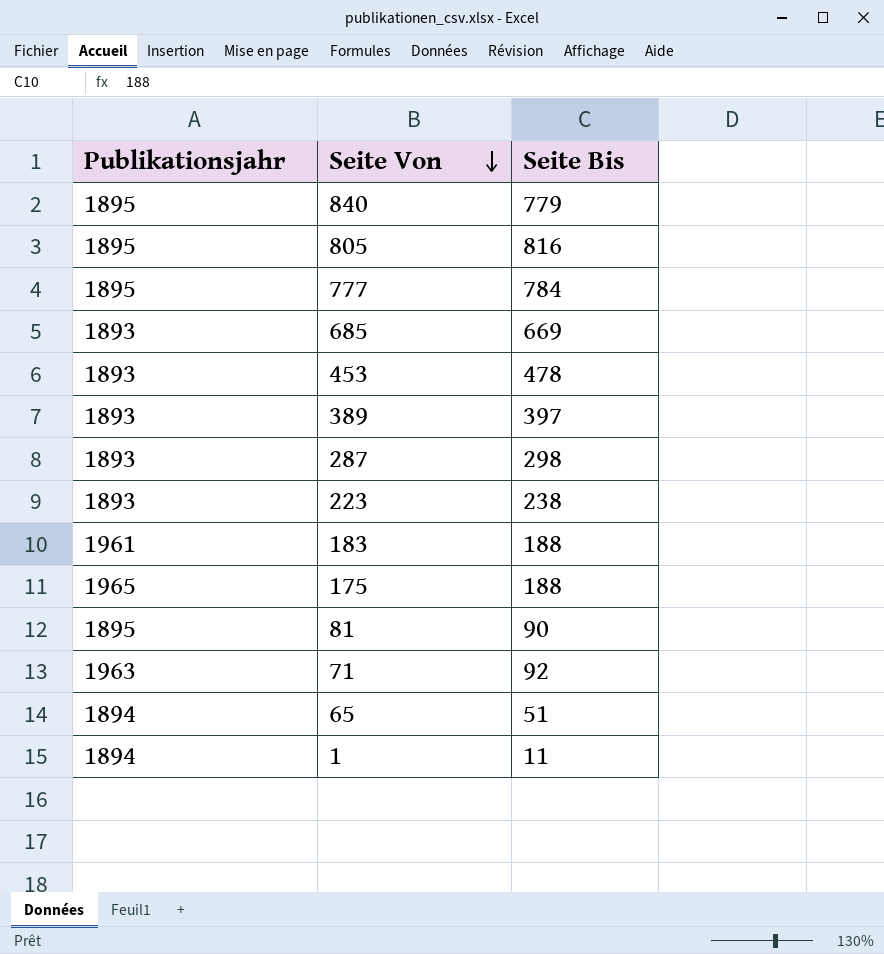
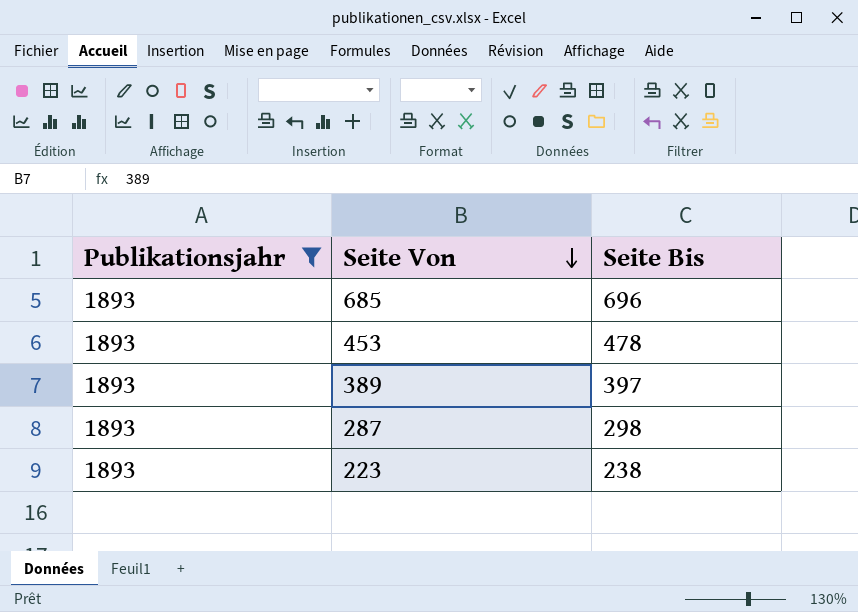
filter: none -> Publikationsjahr = 1893
685 | Seite Bis: 669 -> 696

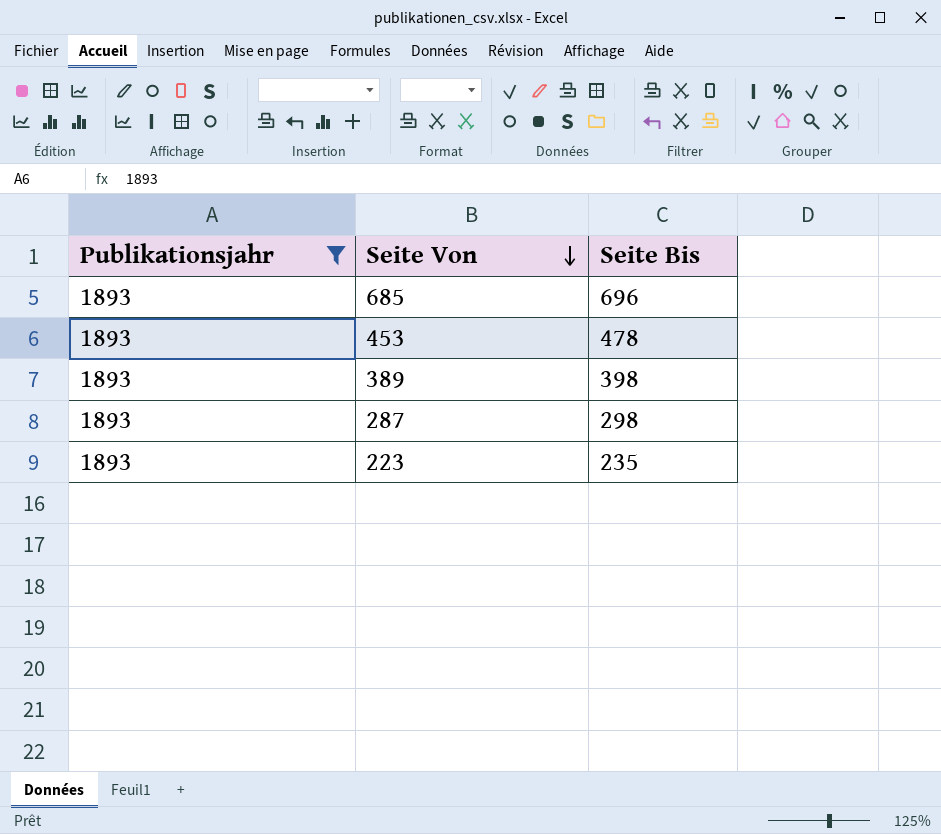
389 | Seite Bis: 397 -> 398
223 | Seite Bis: 238 -> 235

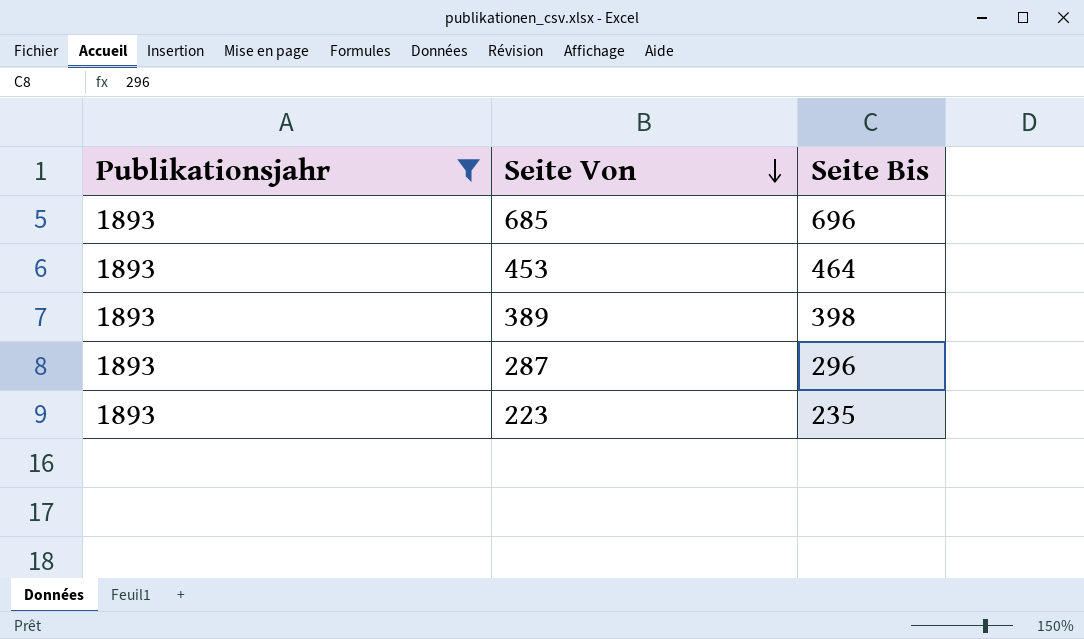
453 | Seite Bis: 478 -> 464
287 | Seite Bis: 298 -> 296

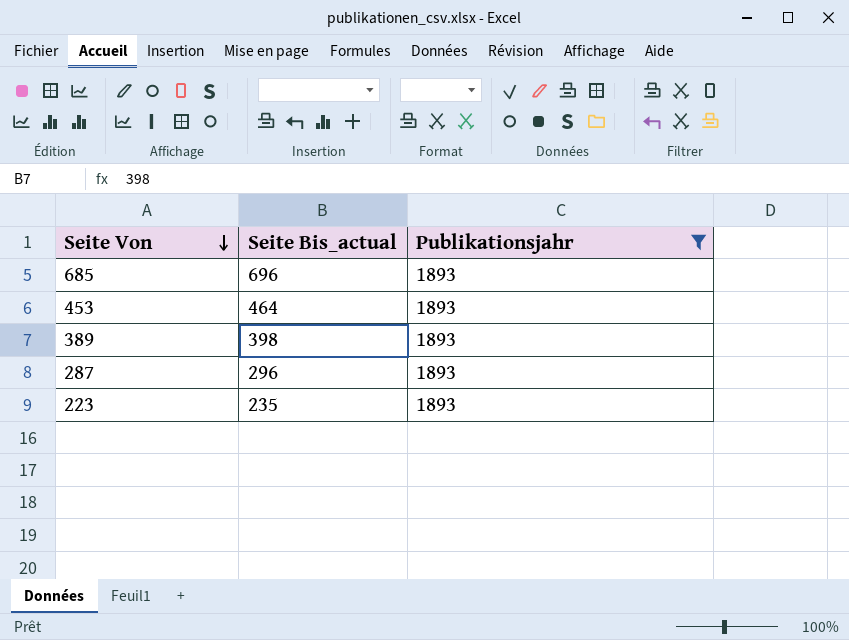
column name: Seite Bis -> Seite Bis_actual
column Publikationsjahr | position: 1 -> 3

